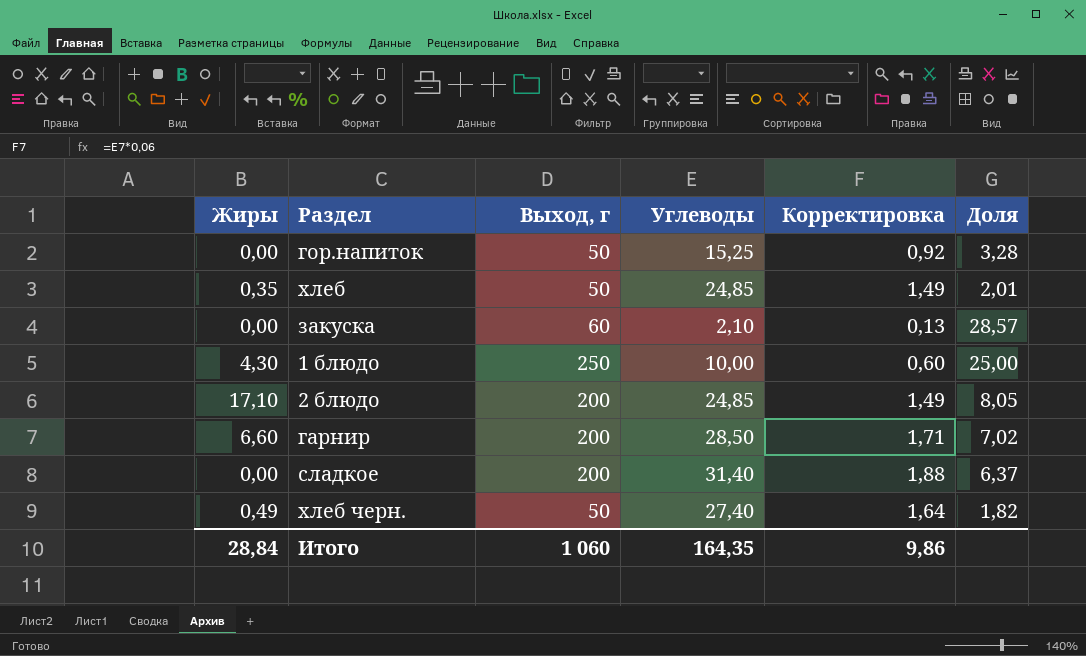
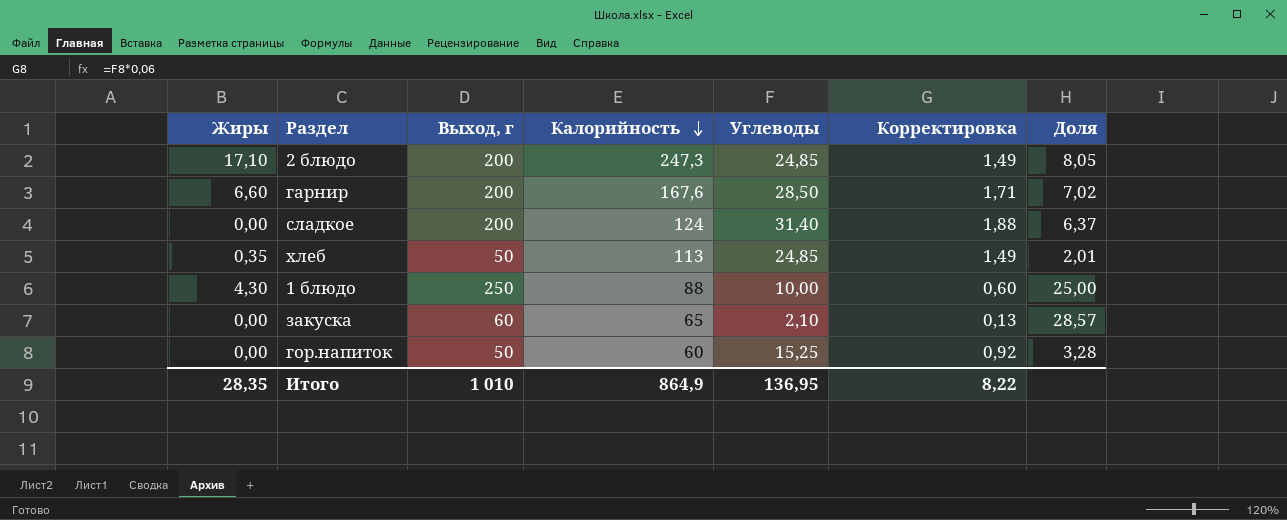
row order: none -> Калорийность descending
column Калорийность | position: none -> 4
row хлеб черн.: 0,49 | 50 | 27,40 | 1,64 | 1,82 -> none
Итого | Жиры: 28,84 -> 28,35
Итого | Выход, г: 1 060 -> 1 010
Итого | Углеводы: 164,35 -> 136,95
Итого | Корректировка: 9,86 -> 8,22

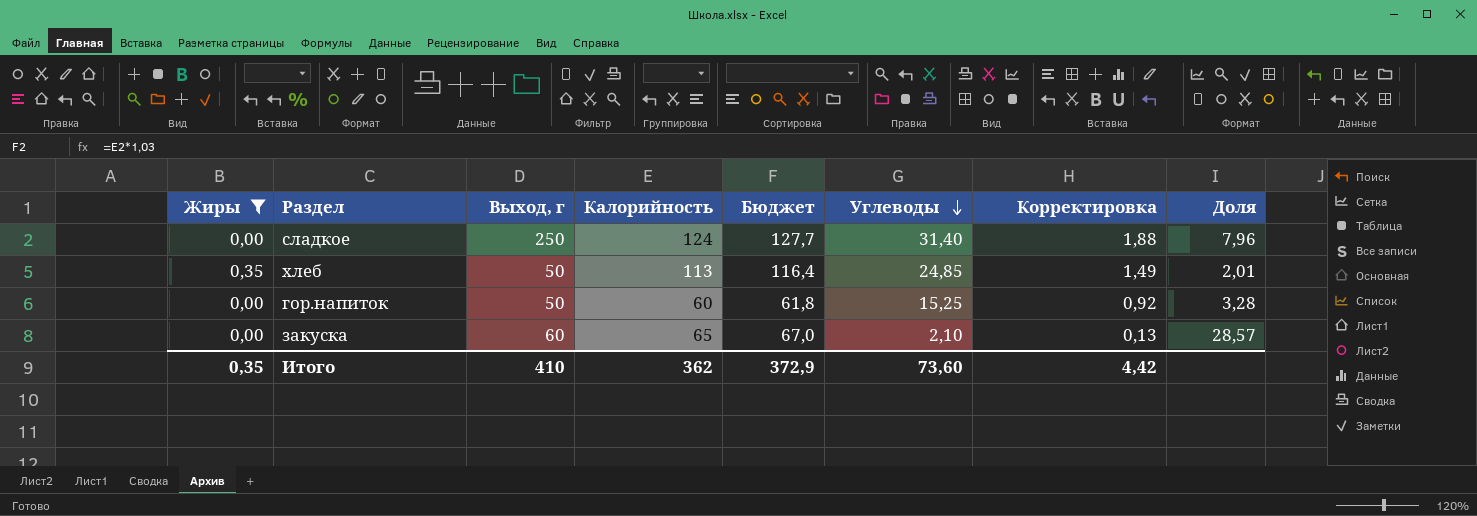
filter: none -> Жиры <= 0,35
row order: Калорийность descending -> Углеводы descending
column Бюджет | formula: none -> [Калорийность] * 1,03
сладкое | Выход, г: 200 -> 250
сладкое | Доля: 6,37 -> 7,96
Итого | Жиры: 28,35 -> 0,35
Итого | Выход, г: 1 010 -> 410
Итого | Калорийность: 864,9 -> 362
Итого | Углеводы: 136,95 -> 73,60
Итого | Корректировка: 8,22 -> 4,42

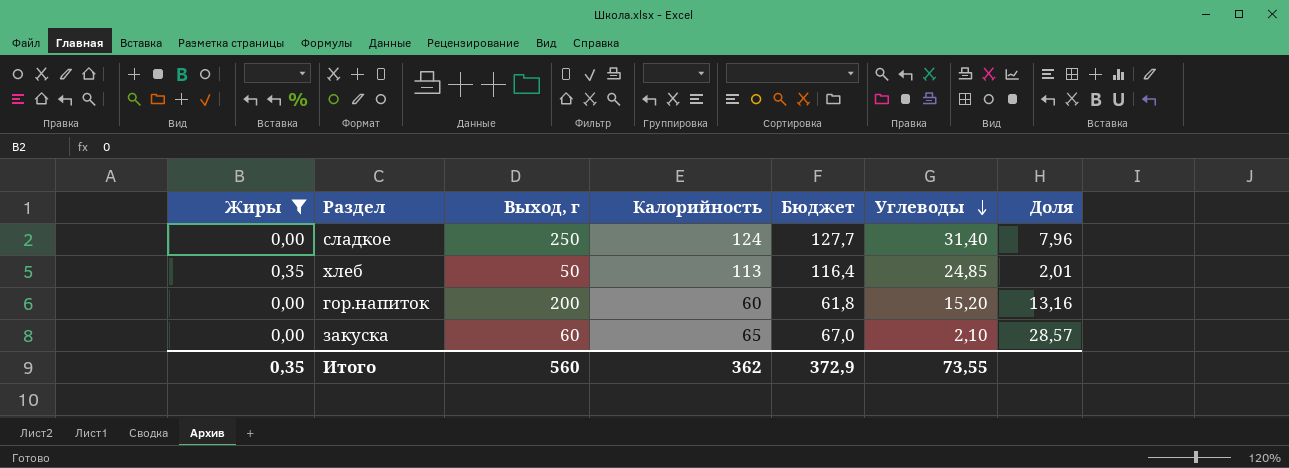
column Корректировка | formula: [Углеводы] * 0,06 -> none
гор.напиток | Выход, г: 50 -> 200
гор.напиток | Углеводы: 15,25 -> 15,20
гор.напиток | Доля: 3,28 -> 13,16
Итого | Выход, г: 410 -> 560
Итого | Углеводы: 73,60 -> 73,55

